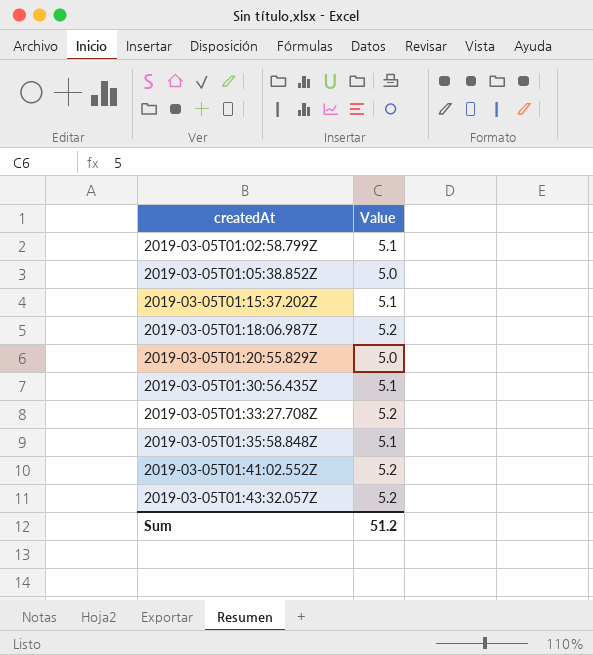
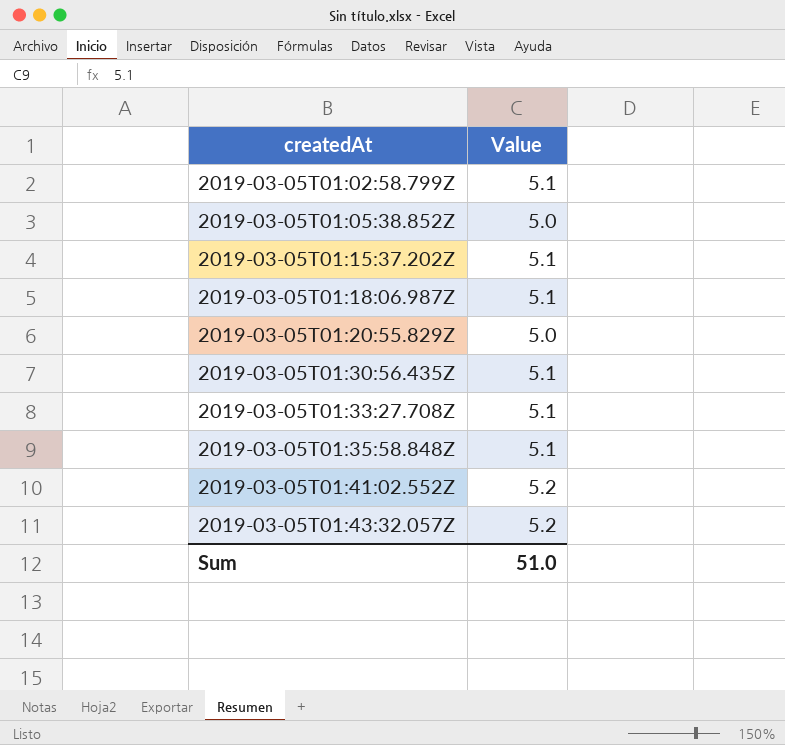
2019-03-05T01:18:06.987Z | Value: 5.2 -> 5.1
2019-03-05T01:33:27.708Z | Value: 5.2 -> 5.1
Sum | Value: 51.2 -> 51.0

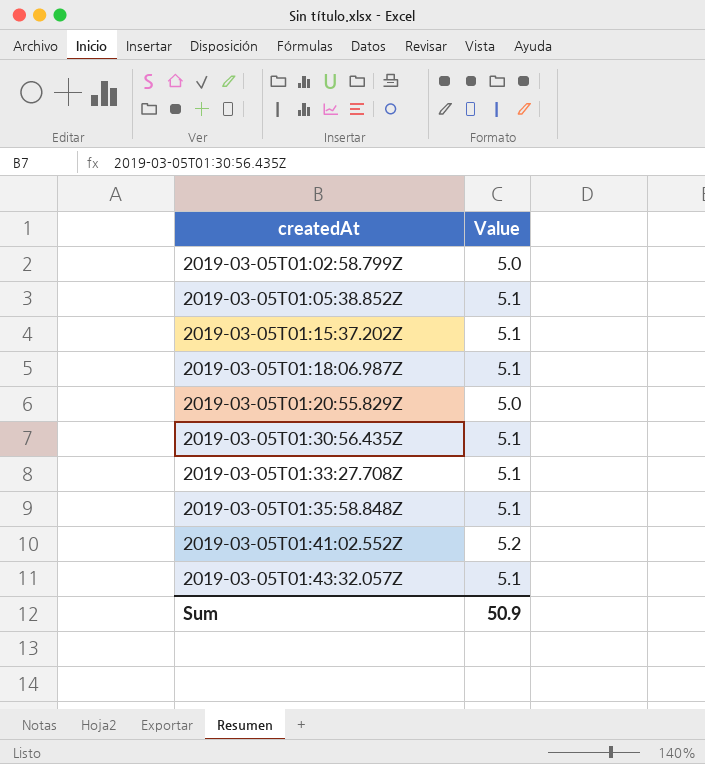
2019-03-05T01:02:58.799Z | Value: 5.1 -> 5.0
2019-03-05T01:05:38.852Z | Value: 5.0 -> 5.1
2019-03-05T01:43:32.057Z | Value: 5.2 -> 5.1
Sum | Value: 51.0 -> 50.9

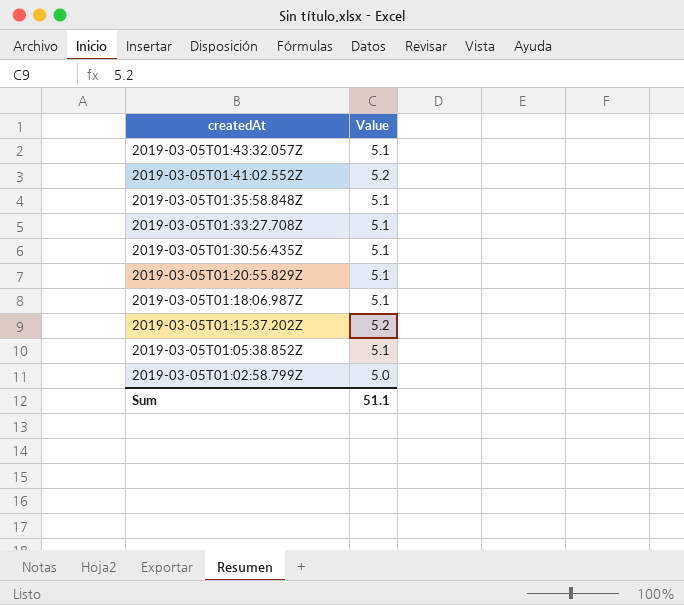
row order: createdAt ascending -> createdAt descending
2019-03-05T01:20:55.829Z | Value: 5.0 -> 5.1
2019-03-05T01:15:37.202Z | Value: 5.1 -> 5.2
Sum | Value: 50.9 -> 51.1

